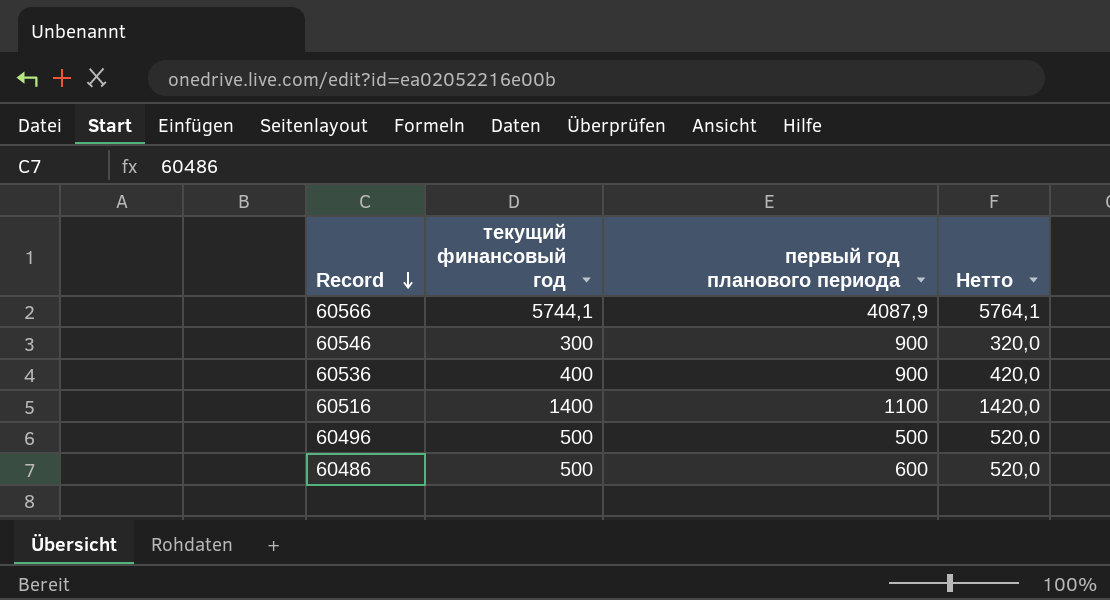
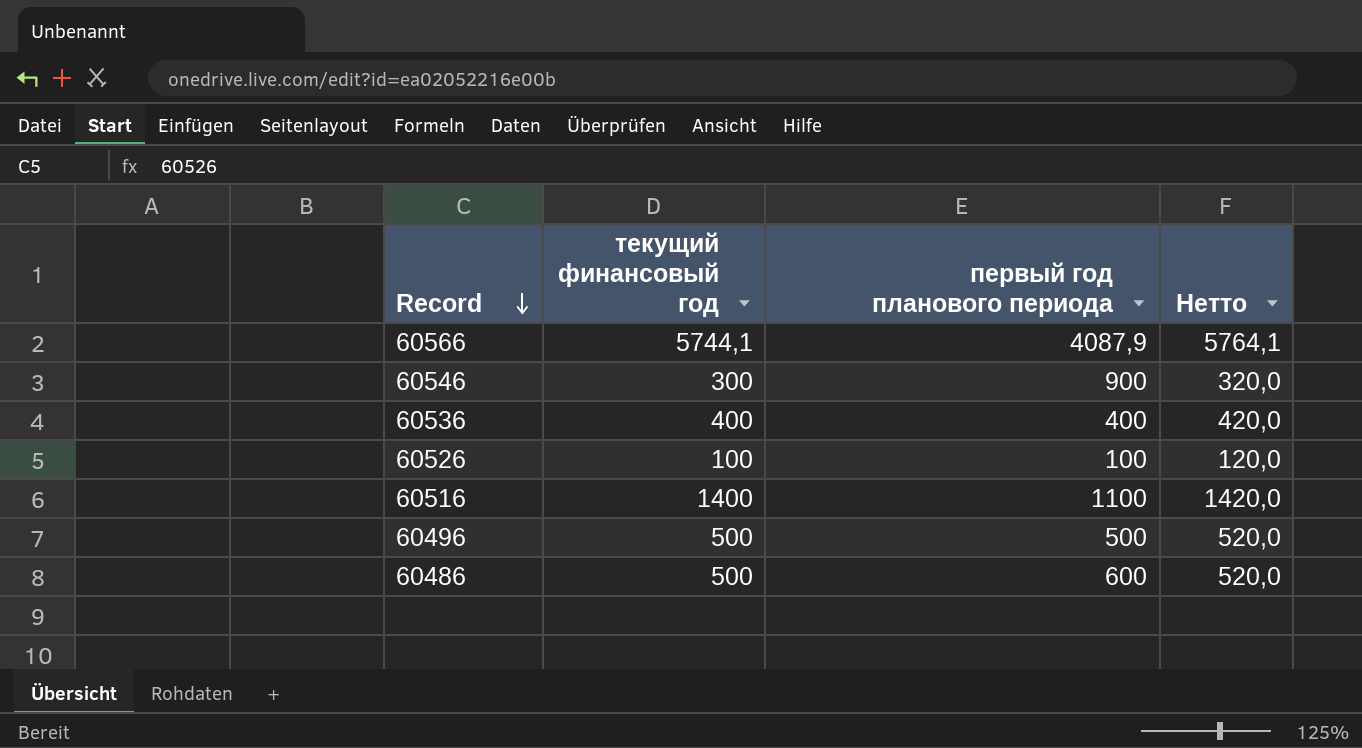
60536 | первый год планового периода: 900 -> 400
row 60526: none -> 100 | 100 | 120,0

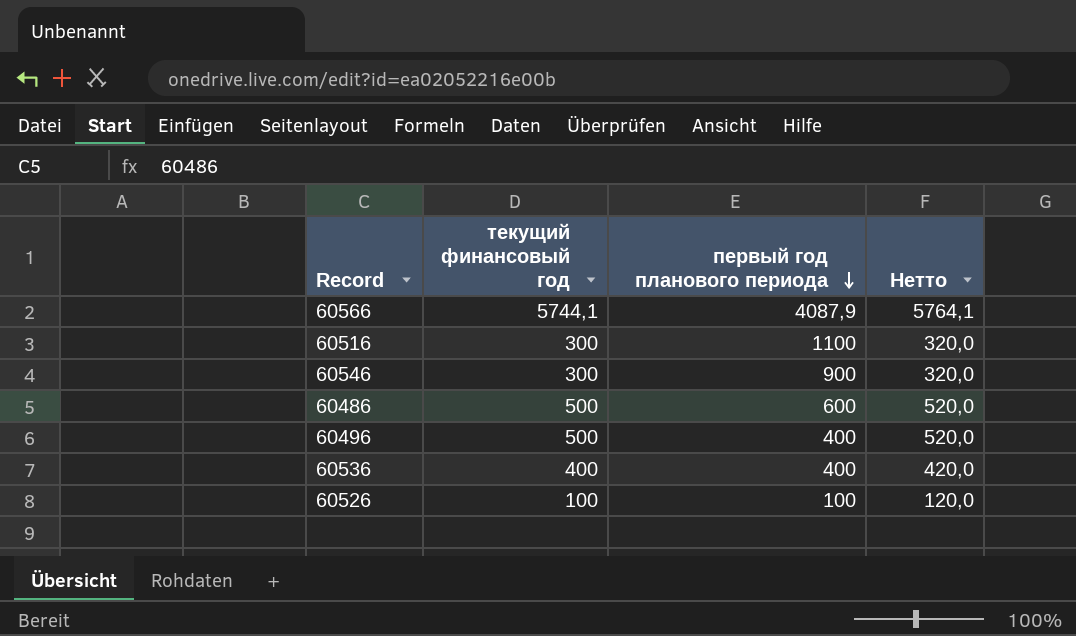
row order: Record descending -> первый год планового периода descending
60516 | текущий финансовый год: 1400 -> 300
60516 | Нетто: 1420,0 -> 320,0
60496 | первый год планового периода: 500 -> 400

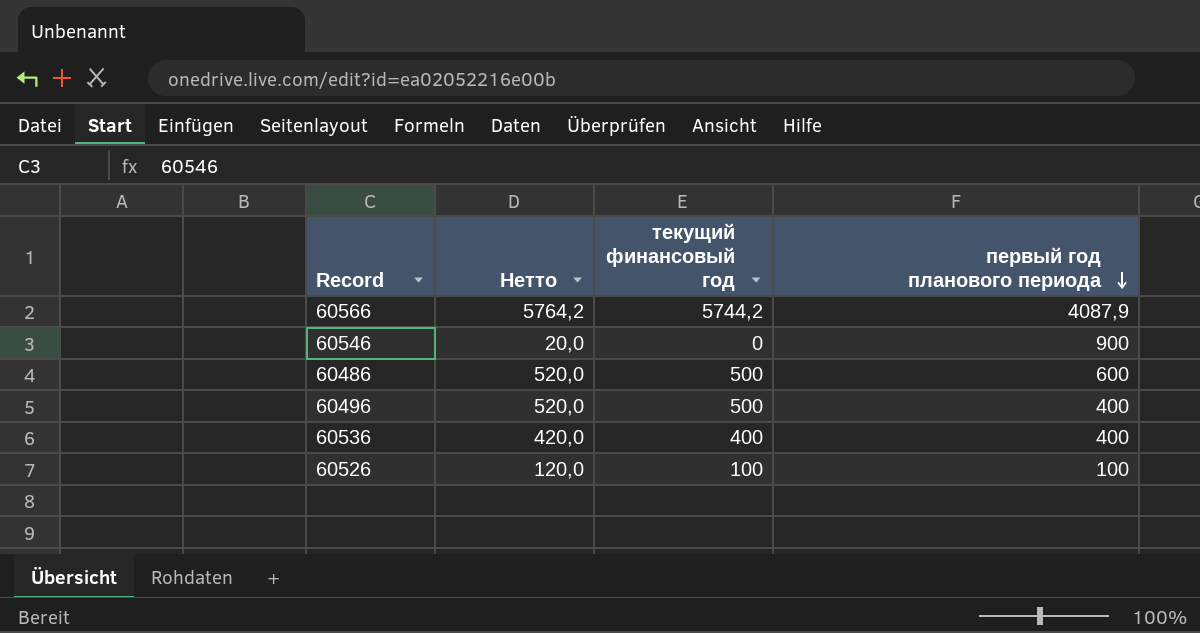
column Нетто | position: 4 -> 2
row 60516: 300 | 1100 | 320,0 -> none
60566 | Нетто: 5764,1 -> 5764,2
60566 | текущий финансовый год: 5744,1 -> 5744,2
60546 | Нетто: 320,0 -> 20,0
60546 | текущий финансовый год: 300 -> 0

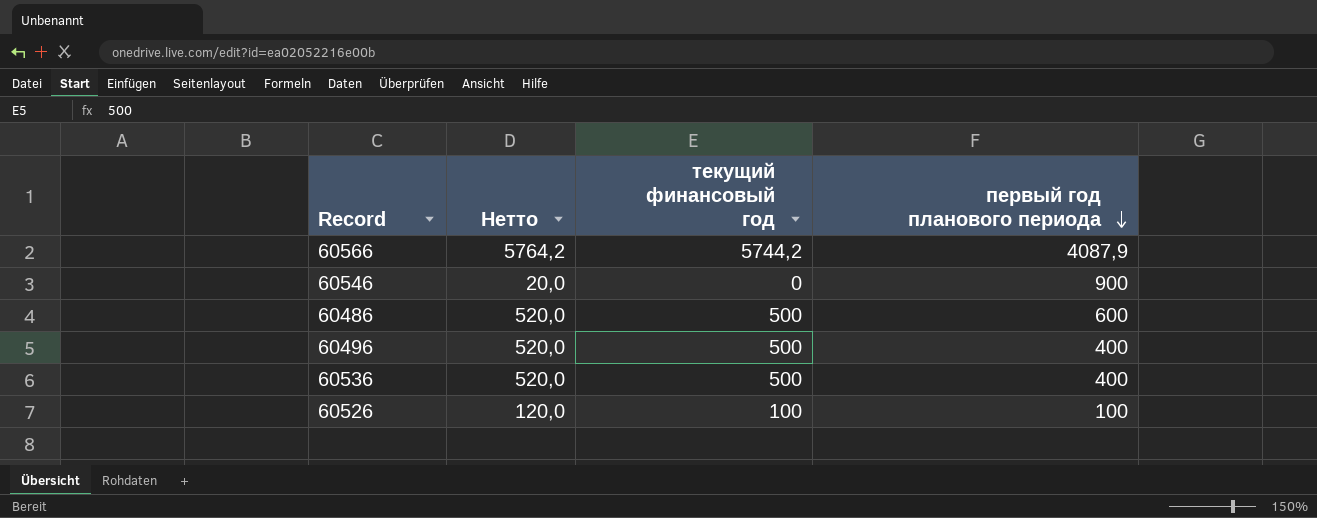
60536 | Нетто: 420,0 -> 520,0
60536 | текущий финансовый год: 400 -> 500

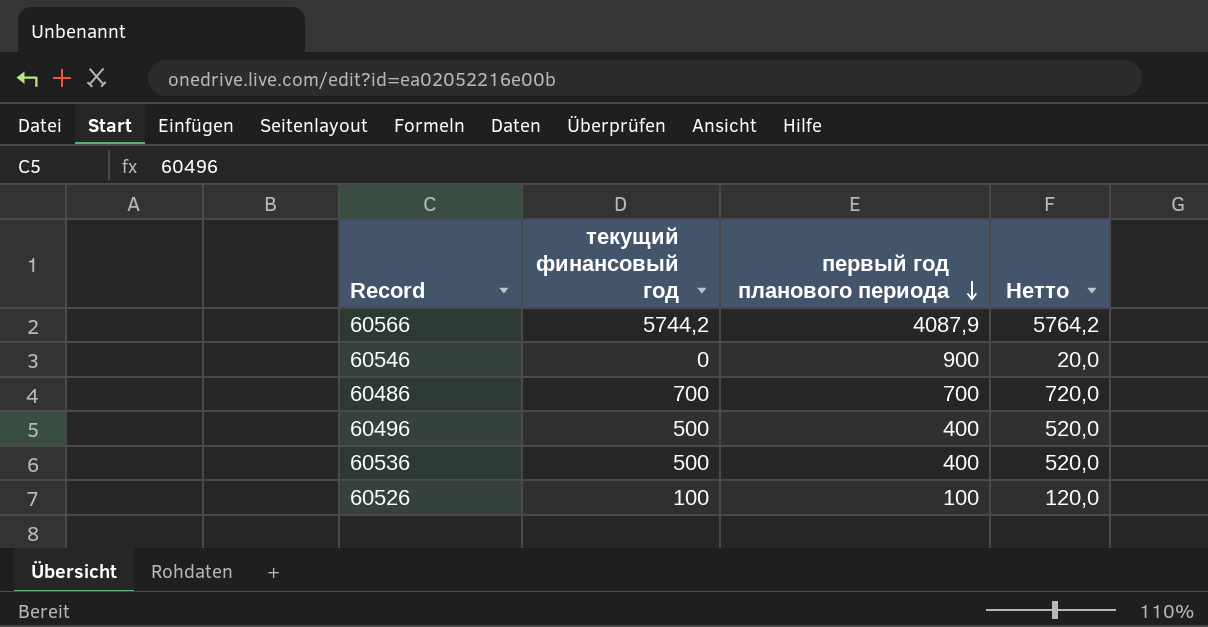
column Нетто | position: 2 -> 4
60486 | текущий финансовый год: 500 -> 700
60486 | первый год планового периода: 600 -> 700
60486 | Нетто: 520,0 -> 720,0

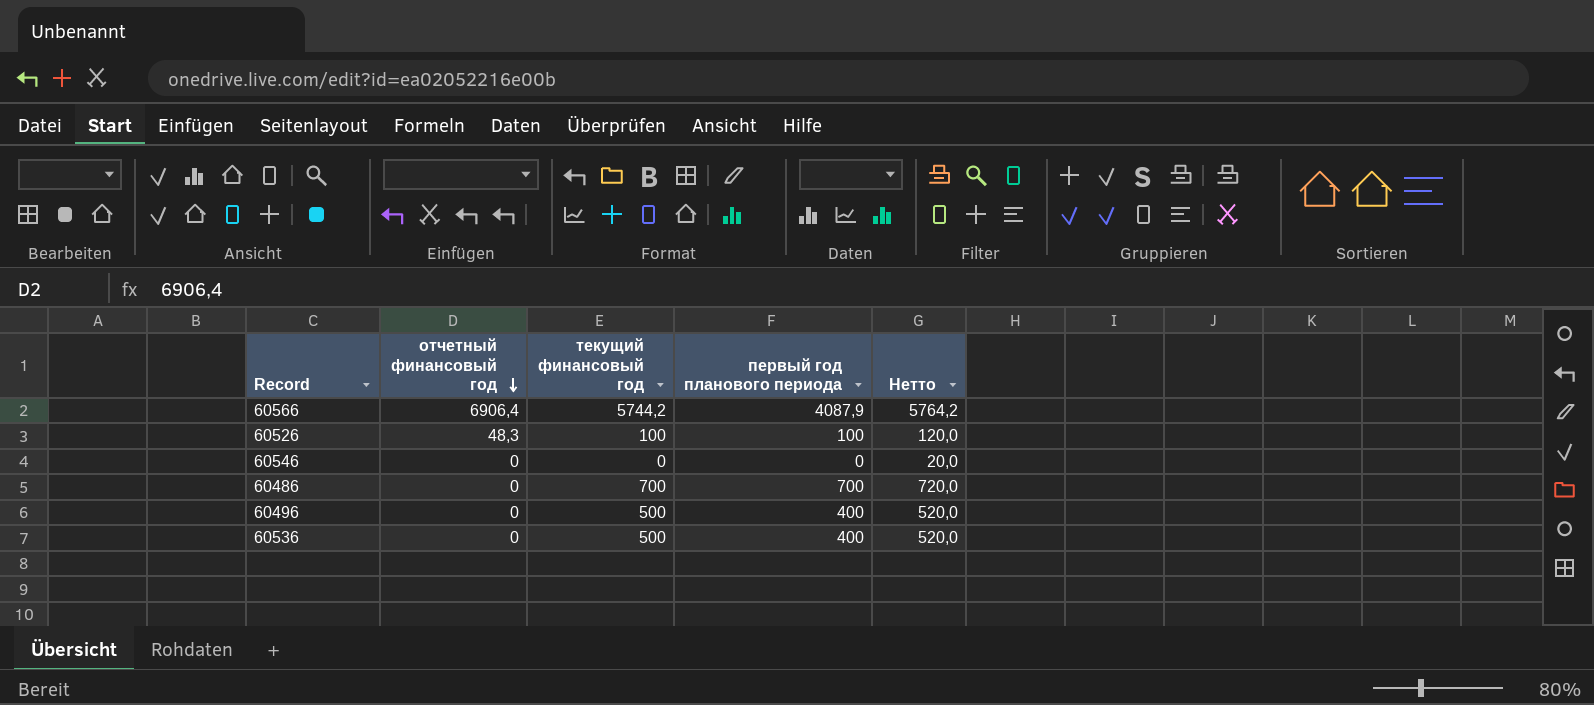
row order: первый год планового периода descending -> отчетный финансовый год descending
column отчетный финансовый год | position: none -> 2
60546 | первый год планового периода: 900 -> 0

